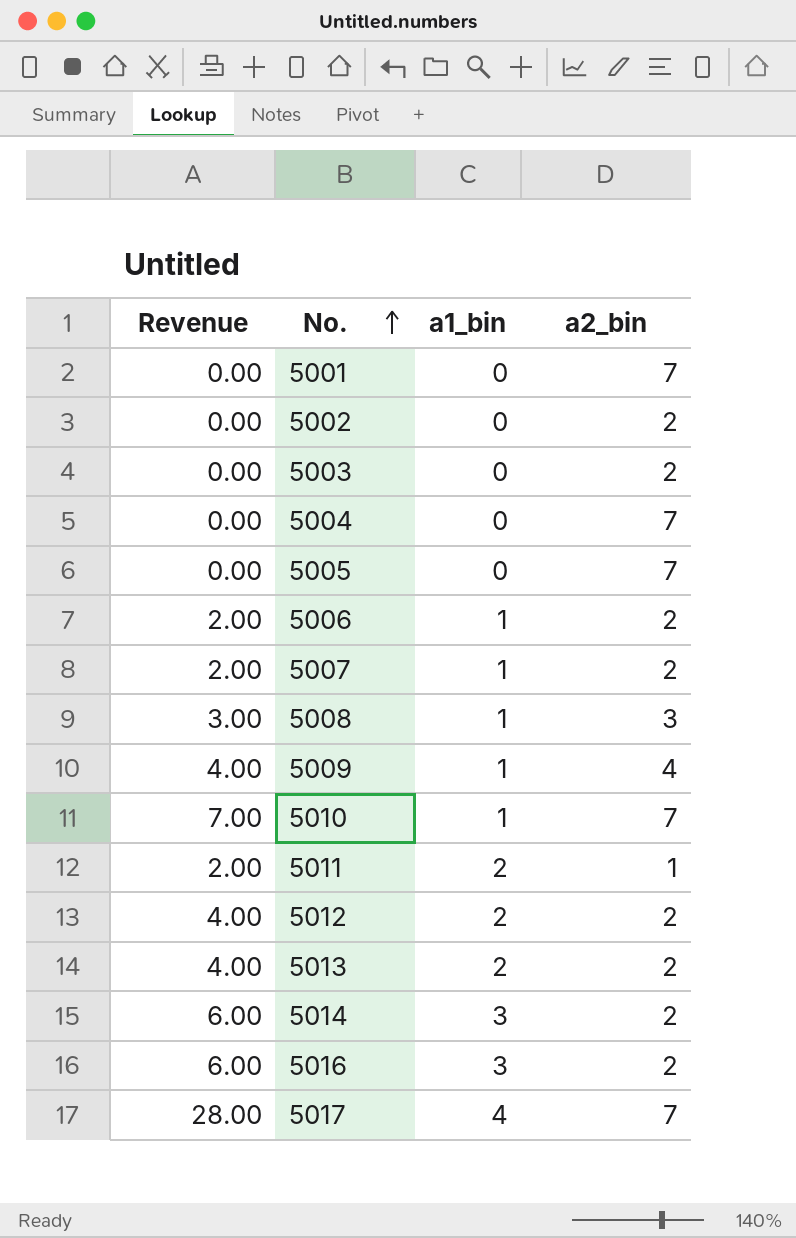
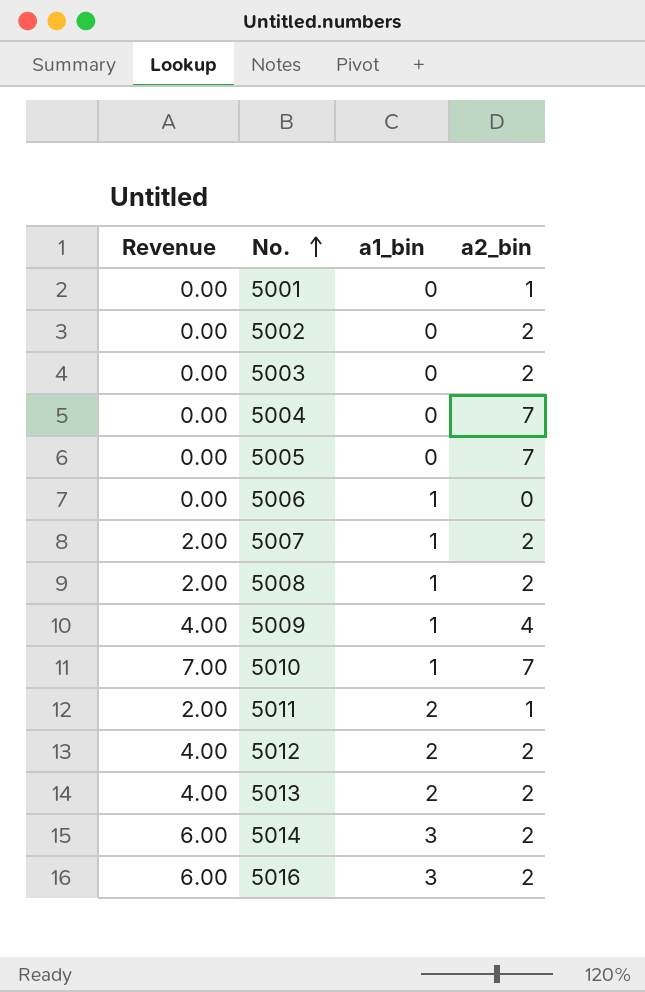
row 5017: 28.00 | 4 | 7 -> none
5001 | a2_bin: 7 -> 1
5006 | Revenue: 2.00 -> 0.00
5006 | a2_bin: 2 -> 0
5008 | Revenue: 3.00 -> 2.00
5008 | a2_bin: 3 -> 2

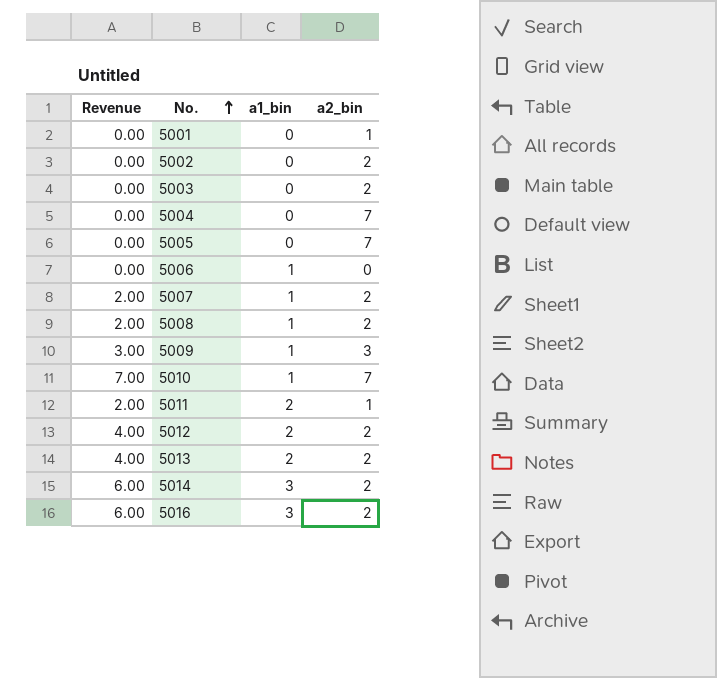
5009 | Revenue: 4.00 -> 3.00
5009 | a2_bin: 4 -> 3

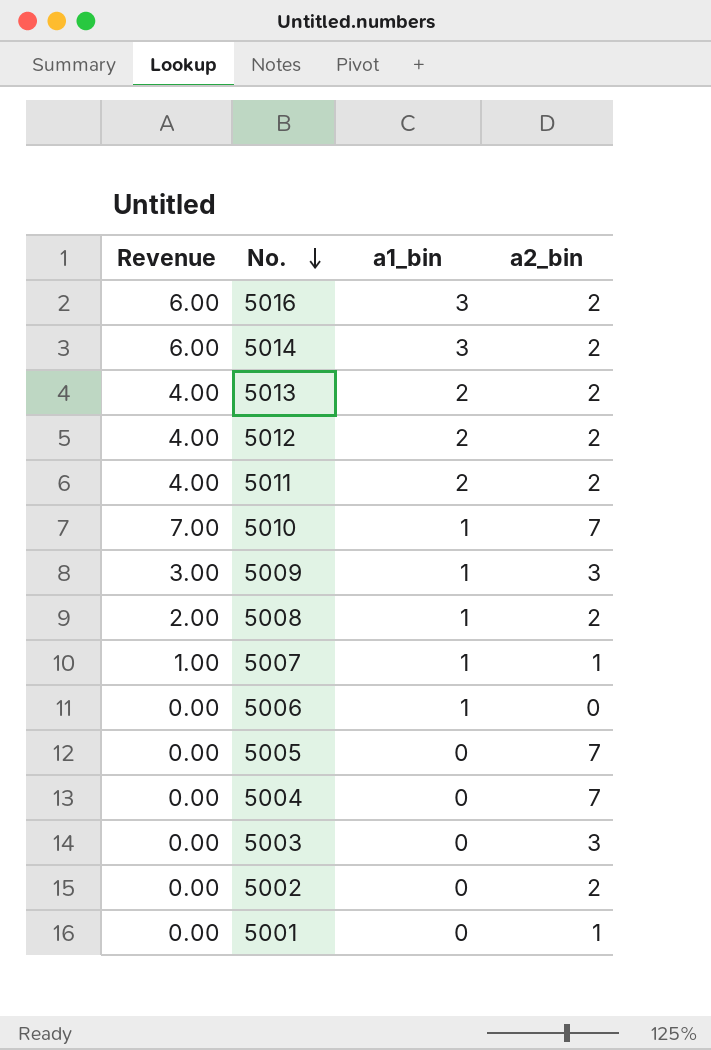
row order: No. ascending -> No. descending
5011 | Revenue: 2.00 -> 4.00
5011 | a2_bin: 1 -> 2
5007 | Revenue: 2.00 -> 1.00
5007 | a2_bin: 2 -> 1
5003 | a2_bin: 2 -> 3

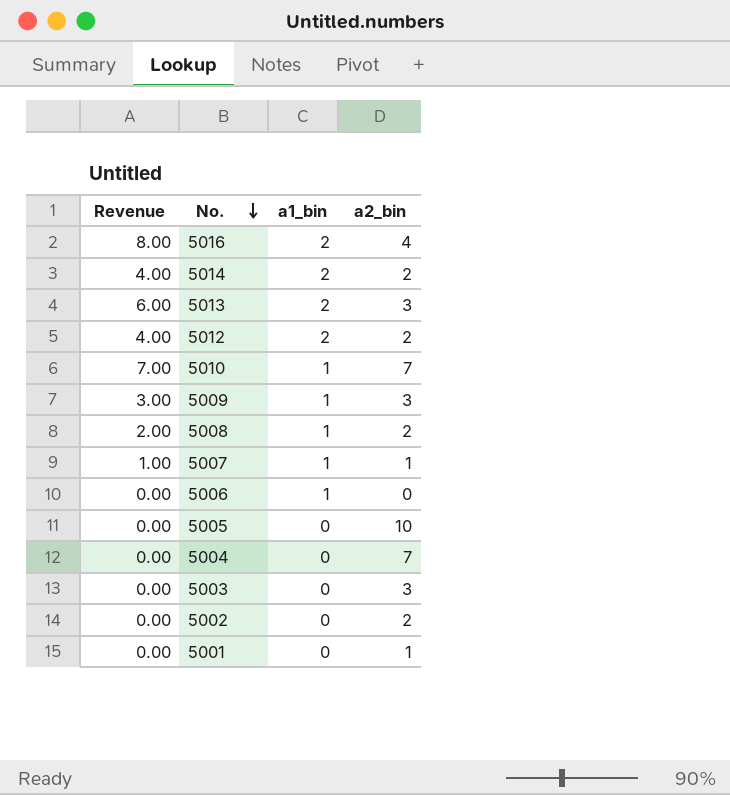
row 5011: 4.00 | 2 | 2 -> none
5016 | Revenue: 6.00 -> 8.00
5016 | a1_bin: 3 -> 2
5016 | a2_bin: 2 -> 4
5014 | Revenue: 6.00 -> 4.00
5014 | a1_bin: 3 -> 2
5013 | Revenue: 4.00 -> 6.00
5013 | a2_bin: 2 -> 3
5005 | a2_bin: 7 -> 10

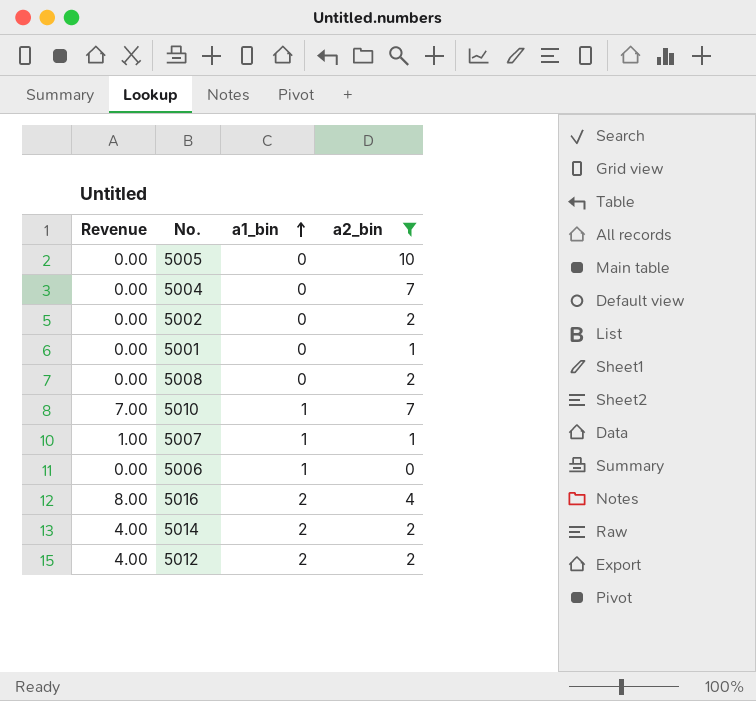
filter: none -> a2_bin != 3
row order: No. descending -> a1_bin ascending
5008 | Revenue: 2.00 -> 0.00
5008 | a1_bin: 1 -> 0

